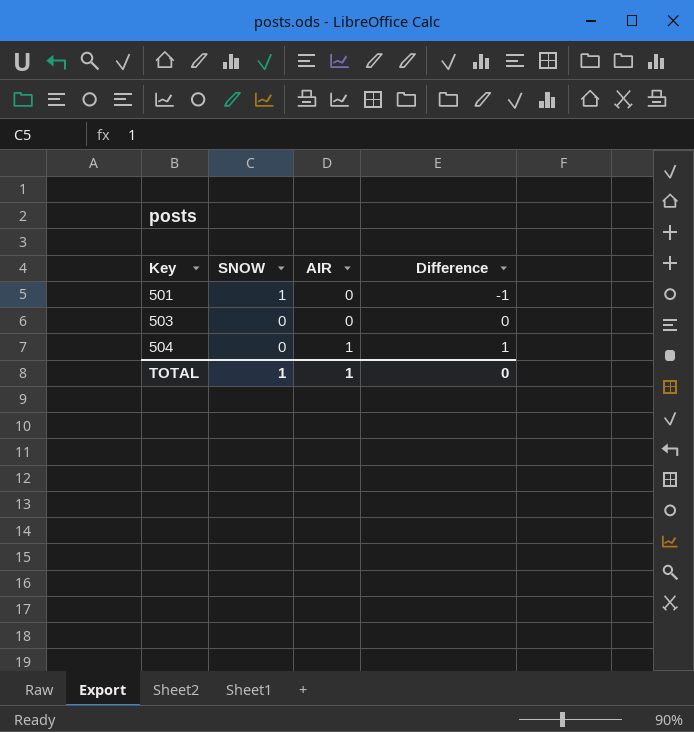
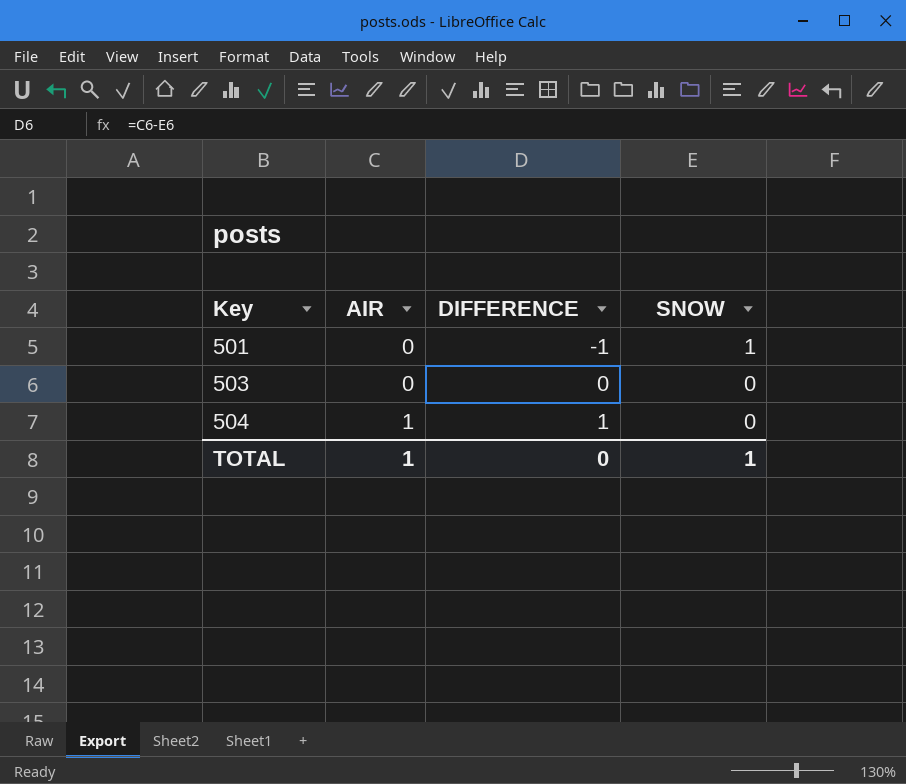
column name: Difference -> DIFFERENCE
column SNOW | position: 2 -> 4

